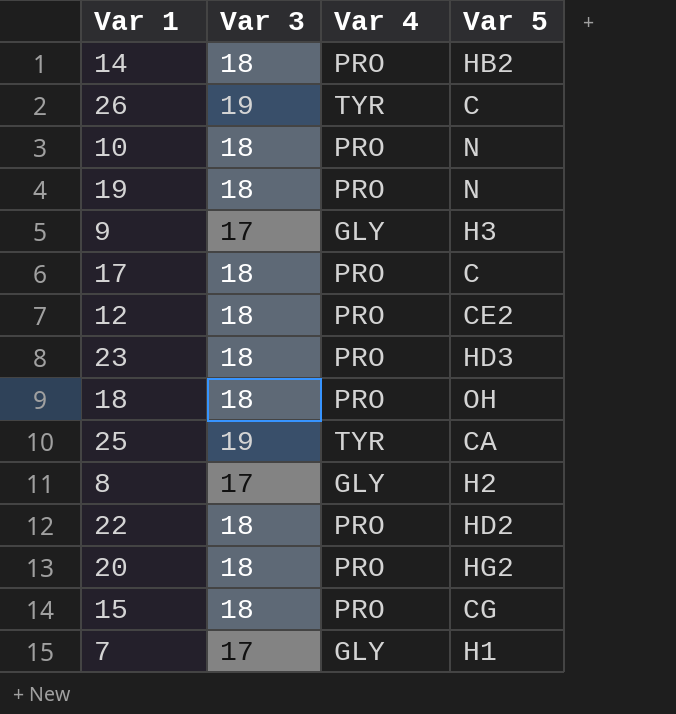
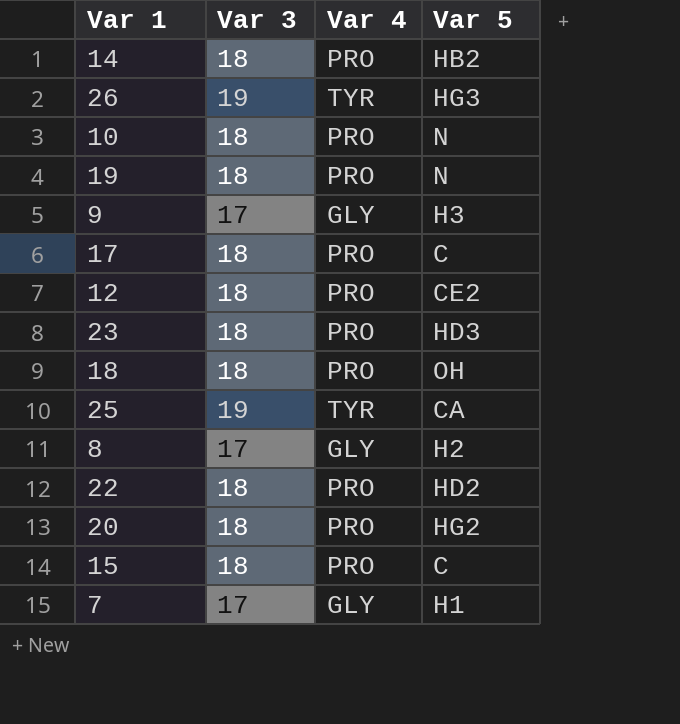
26 | Var 5: C -> HG3
15 | Var 5: CG -> C

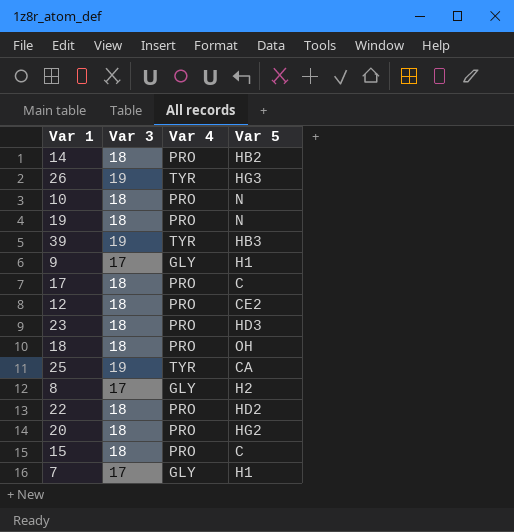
row 39: none -> 19 | TYR | HB3
9 | Var 5: H3 -> H1

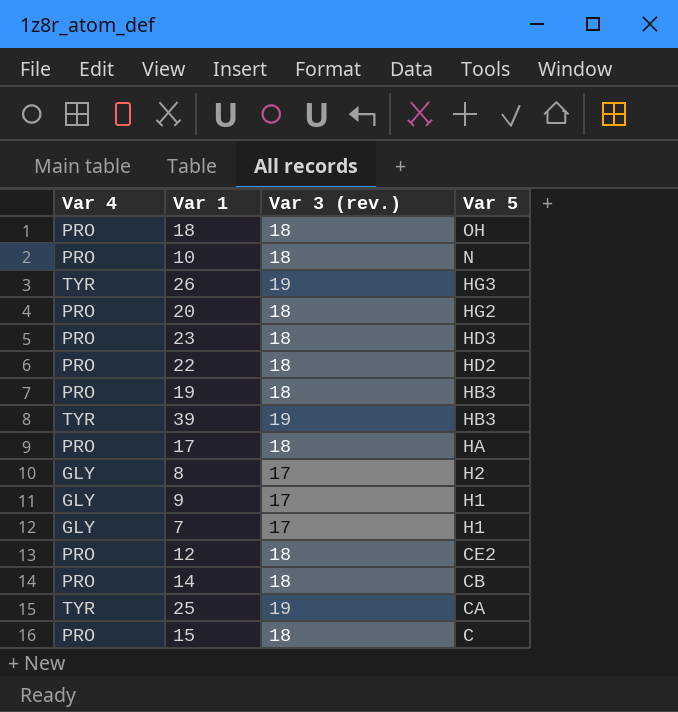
row order: none -> Var 5 descending
column Var 4 | position: 3 -> 1
column name: Var 3 -> Var 3 (rev.)
19 | Var 5: N -> HB3
17 | Var 5: C -> HA
14 | Var 5: HB2 -> CB

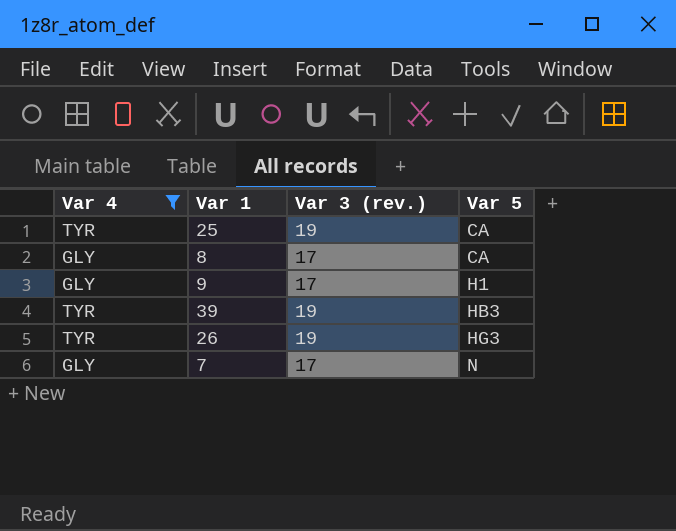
filter: none -> Var 4 != PRO
row order: Var 5 descending -> Var 5 ascending
8 | Var 5: H2 -> CA
7 | Var 5: H1 -> N

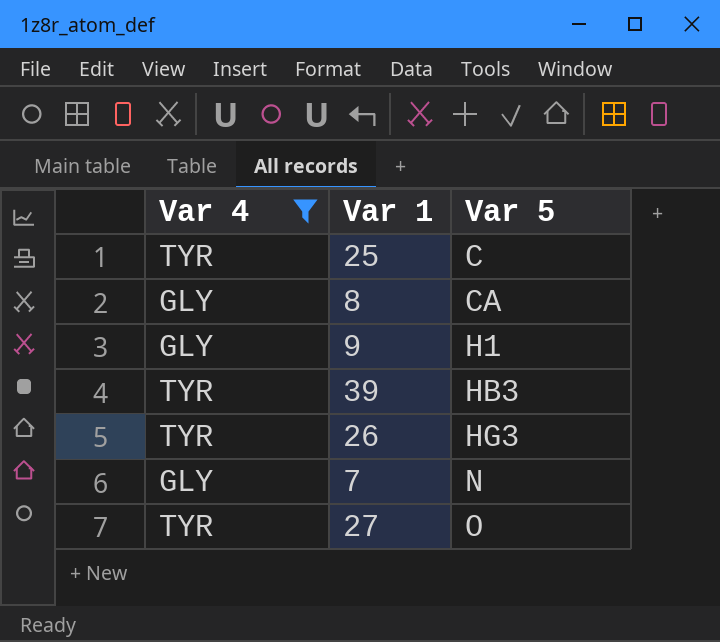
column Var 3 (rev.) | position: 3 -> none
25 | Var 5: CA -> C
row 27: none -> TYR | O

